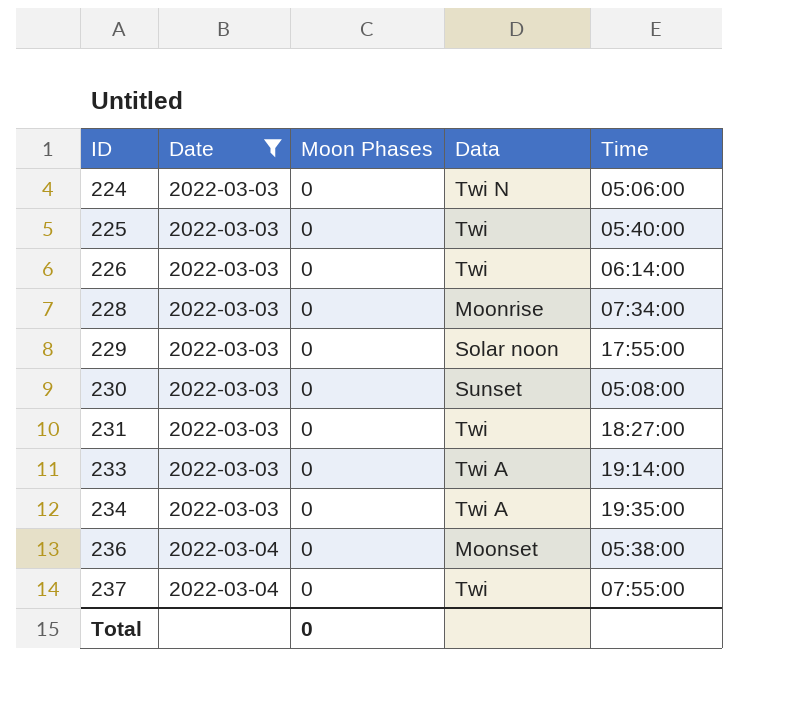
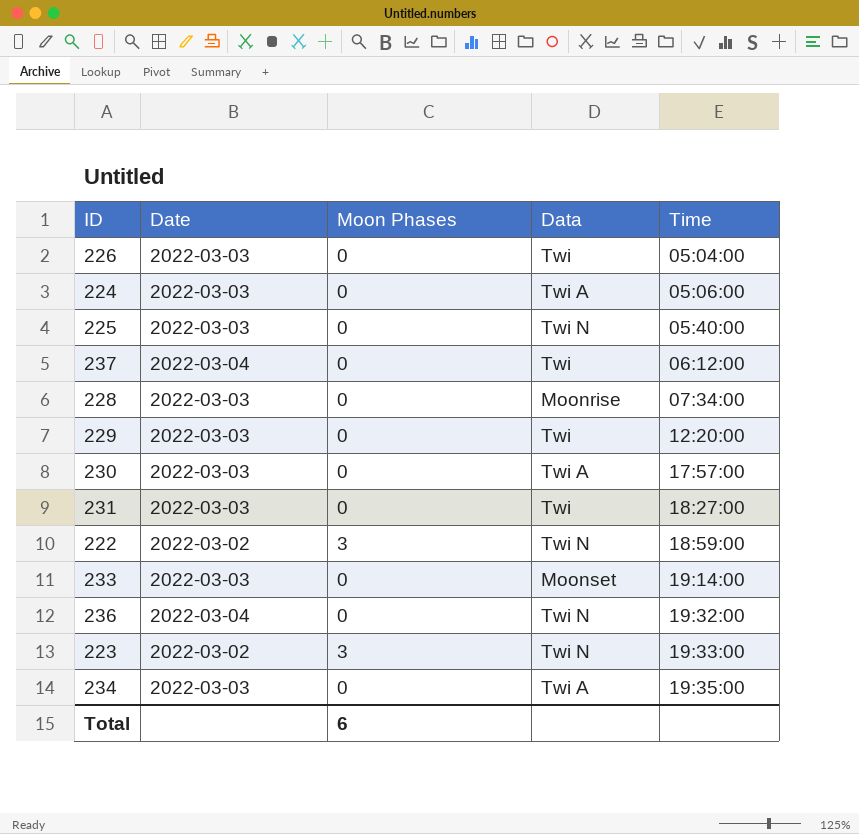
filter: Date != 2022-03-02 -> none
row order: ID ascending -> Time ascending
226 | Time: 06:14:00 -> 05:04:00
224 | Data: Twi N -> Twi A
225 | Data: Twi -> Twi N
237 | Time: 07:55:00 -> 06:12:00
229 | Data: Solar noon -> Twi
229 | Time: 17:55:00 -> 12:20:00
230 | Data: Sunset -> Twi A
230 | Time: 05:08:00 -> 17:57:00
233 | Data: Twi A -> Moonset
236 | Data: Moonset -> Twi N
236 | Time: 05:38:00 -> 19:32:00
Total | Moon Phases: 0 -> 6

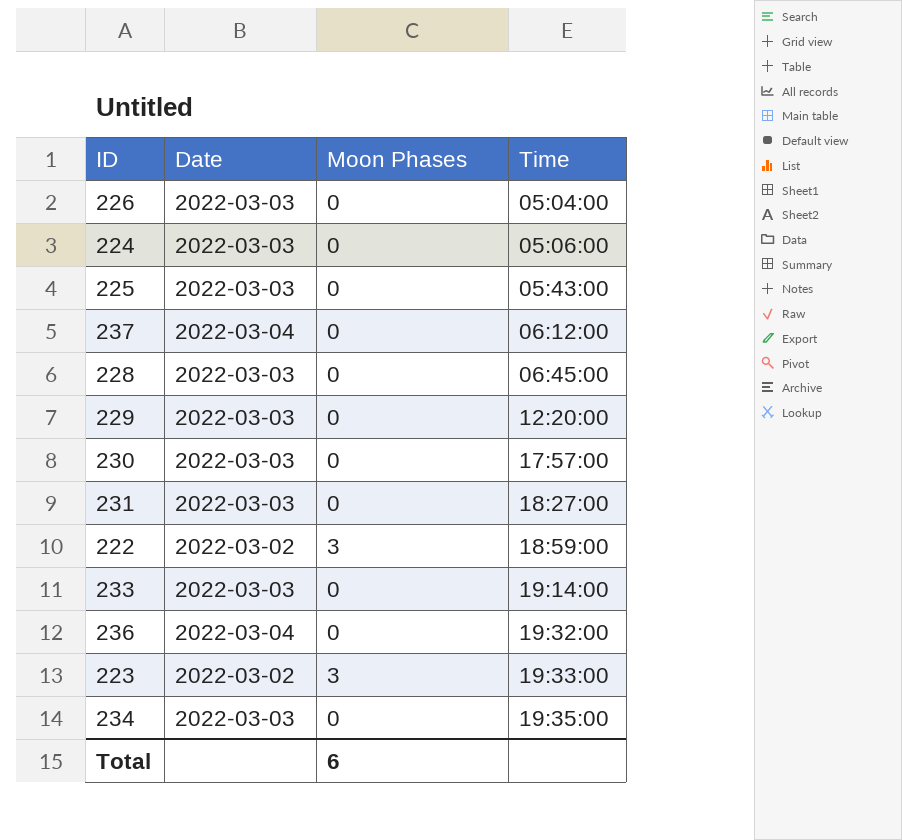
column Data | position: 4 -> none
225 | Time: 05:40:00 -> 05:43:00
228 | Time: 07:34:00 -> 06:45:00

